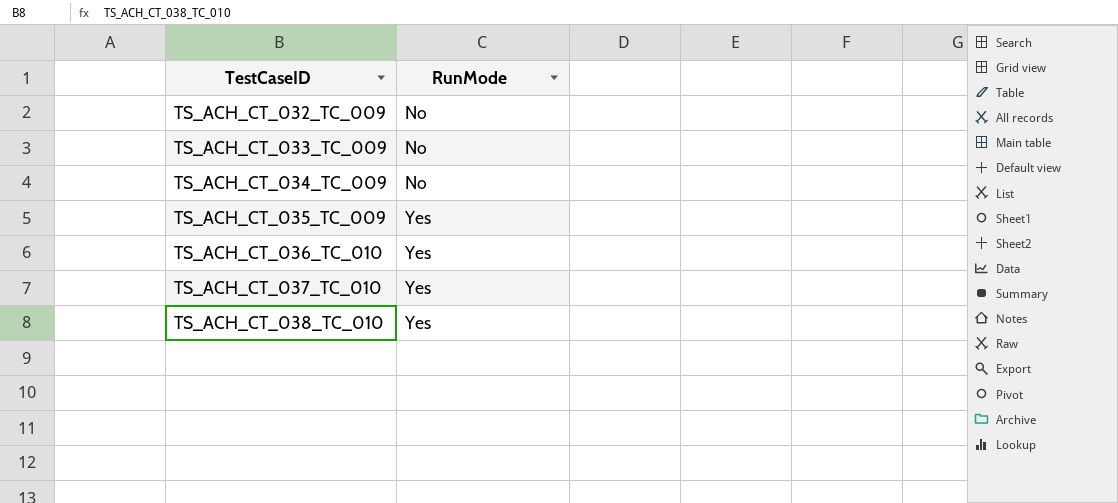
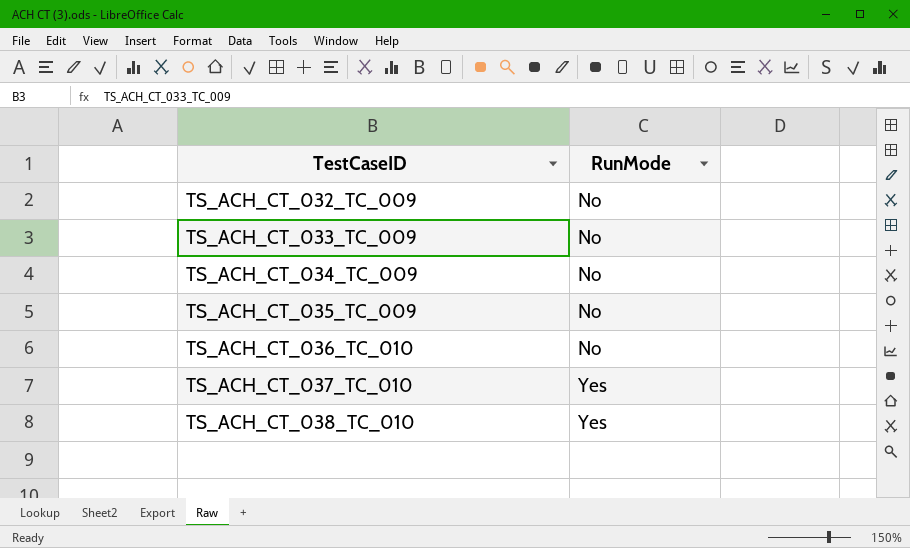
TS_ACH_CT_035_TC_009 | RunMode: Yes -> No
TS_ACH_CT_036_TC_010 | RunMode: Yes -> No

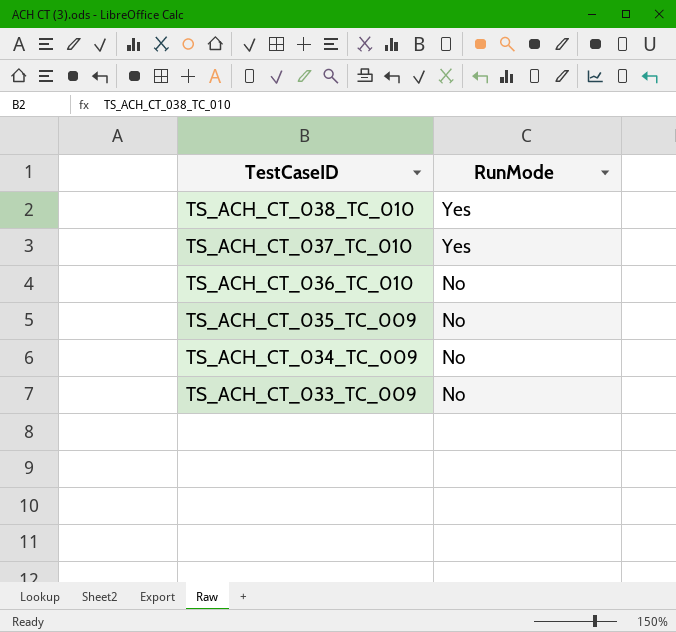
row order: TestCaseID ascending -> TestCaseID descending
row TS_ACH_CT_032_TC_009: No -> none

